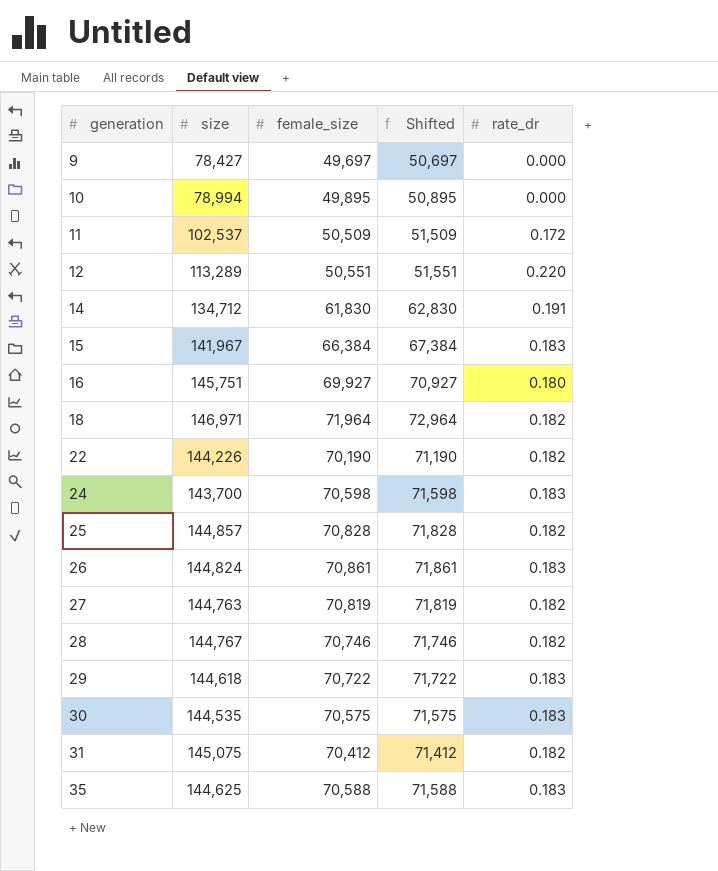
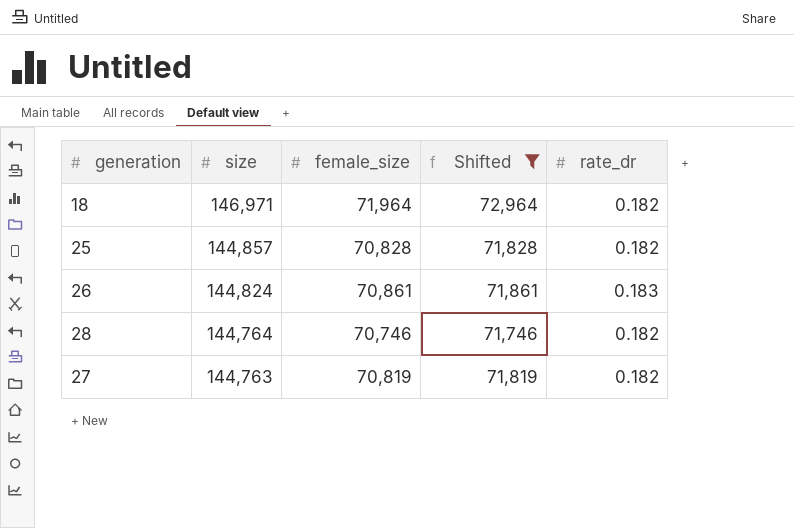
filter: none -> Shifted >= 71,746
row order: generation ascending -> size descending
28 | size: 144,767 -> 144,764

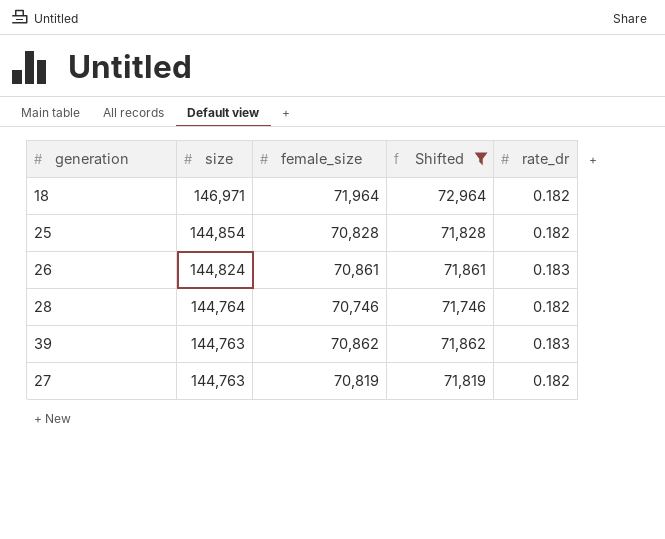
25 | size: 144,857 -> 144,854
row 39: none -> 144,763 | 70,862 | 71,862 | 0.183

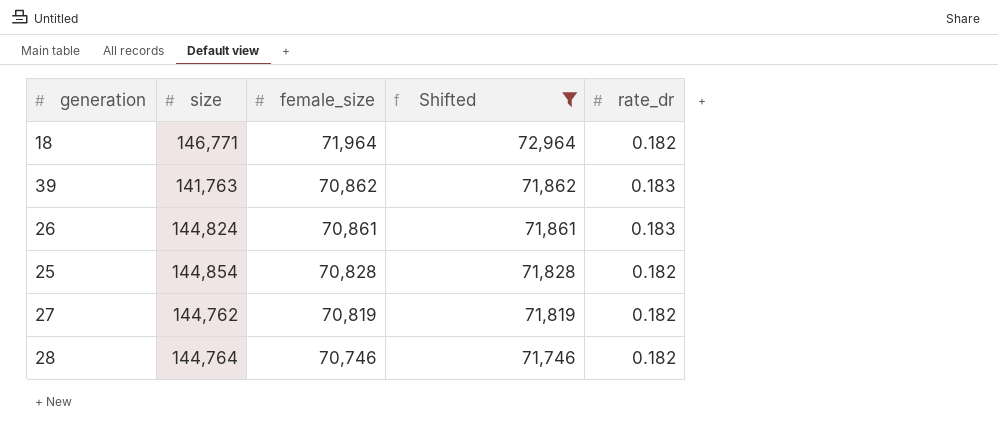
row order: size descending -> female_size descending
18 | size: 146,971 -> 146,771
39 | size: 144,763 -> 141,763
27 | size: 144,763 -> 144,762

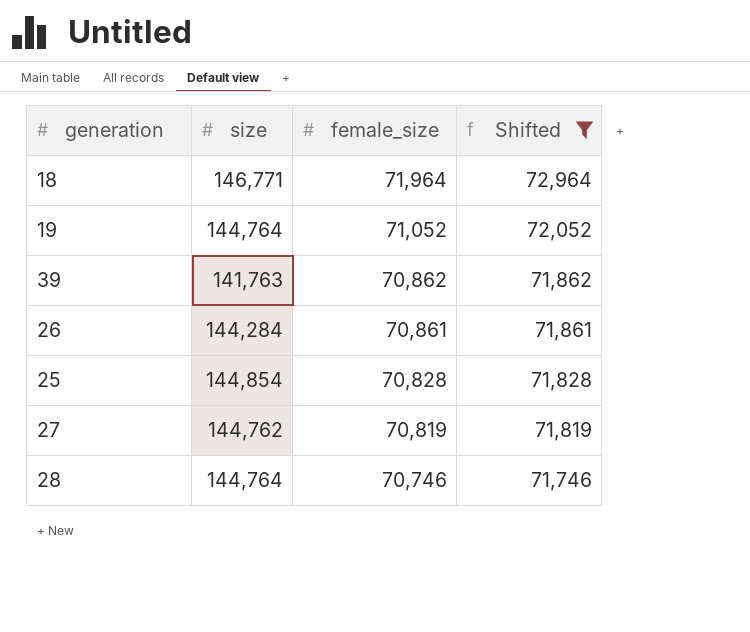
column rate_dr | position: 5 -> none
row 19: none -> 144,764 | 71,052 | 72,052
26 | size: 144,824 -> 144,284

